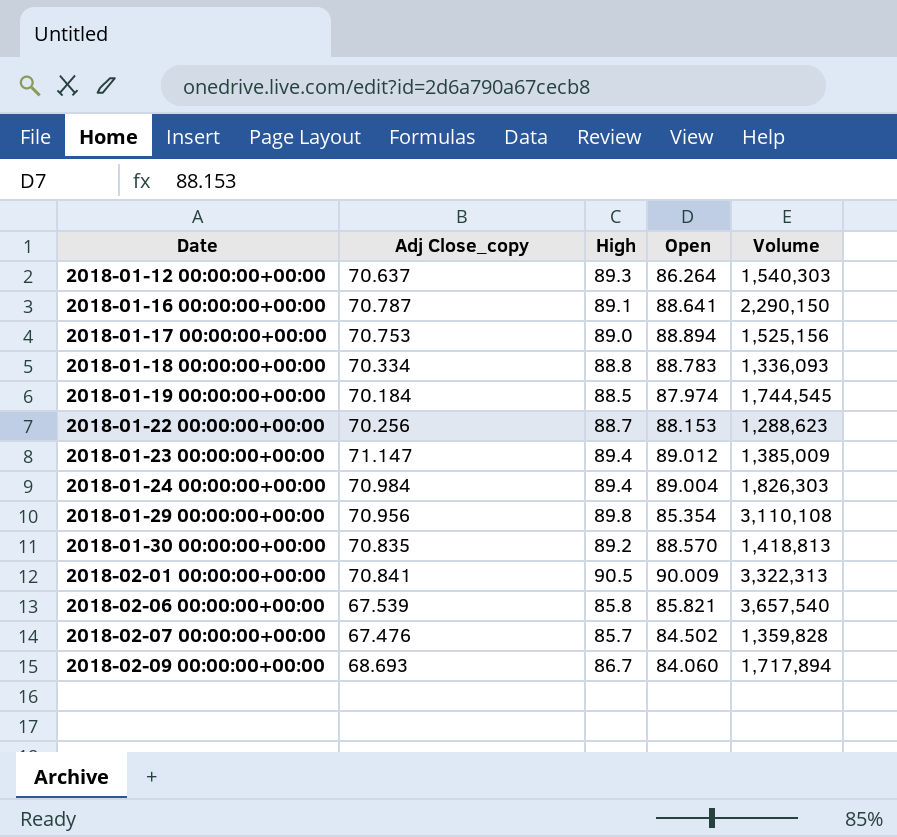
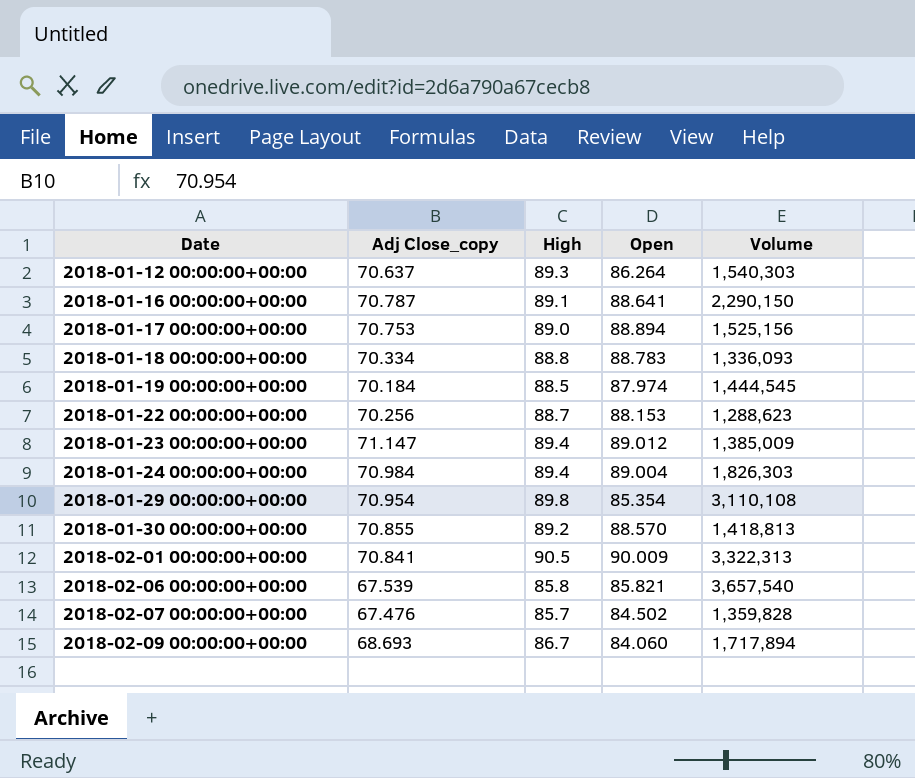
2018-01-19 00:00:00+00:00 | Volume: 1,744,545 -> 1,444,545
2018-01-29 00:00:00+00:00 | Adj Close_copy: 70.956 -> 70.954
2018-01-30 00:00:00+00:00 | Adj Close_copy: 70.835 -> 70.855

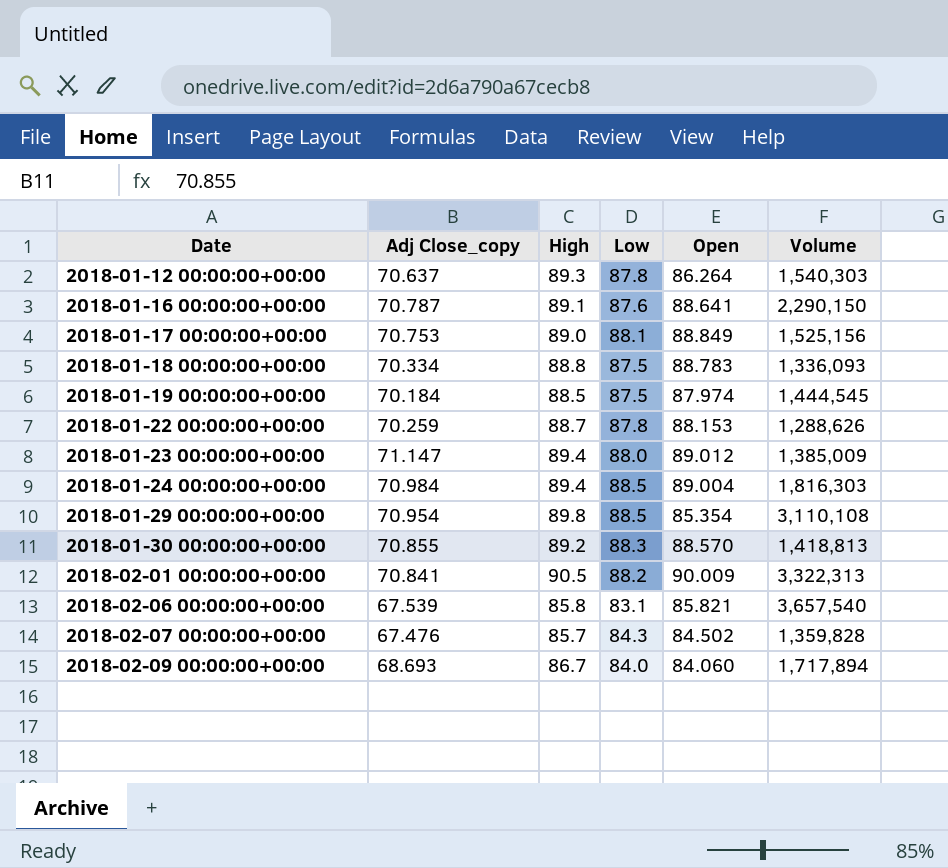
column Low | position: none -> 4
2018-01-17 00:00:00+00:00 | Open: 88.894 -> 88.849
2018-01-22 00:00:00+00:00 | Adj Close_copy: 70.256 -> 70.259
2018-01-22 00:00:00+00:00 | Volume: 1,288,623 -> 1,288,626
2018-01-24 00:00:00+00:00 | Volume: 1,826,303 -> 1,816,303

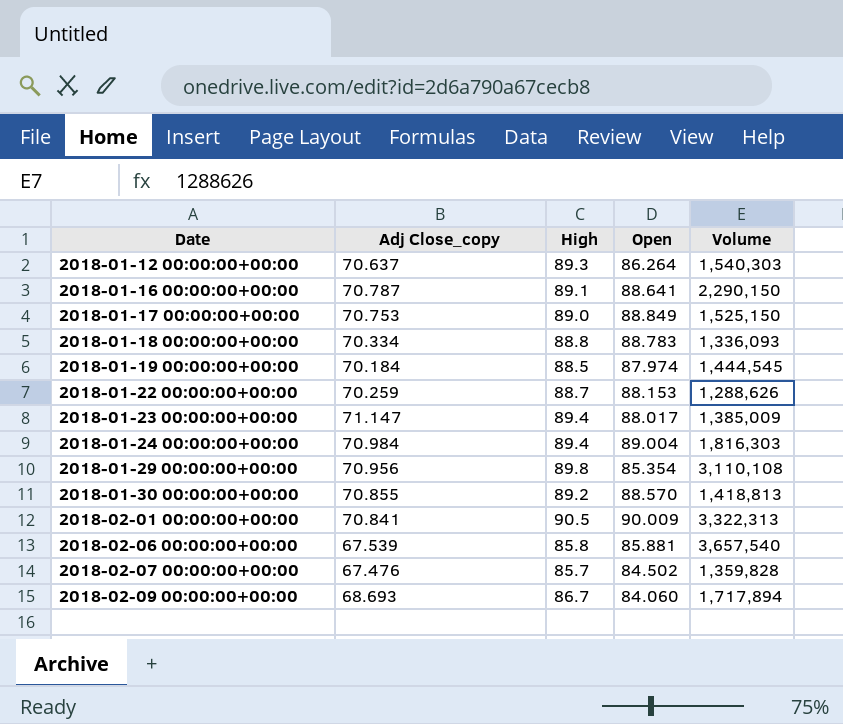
column Low | position: 4 -> none
2018-01-17 00:00:00+00:00 | Volume: 1,525,156 -> 1,525,150
2018-01-23 00:00:00+00:00 | Open: 89.012 -> 88.017
2018-01-29 00:00:00+00:00 | Adj Close_copy: 70.954 -> 70.956
2018-02-06 00:00:00+00:00 | Open: 85.821 -> 85.881

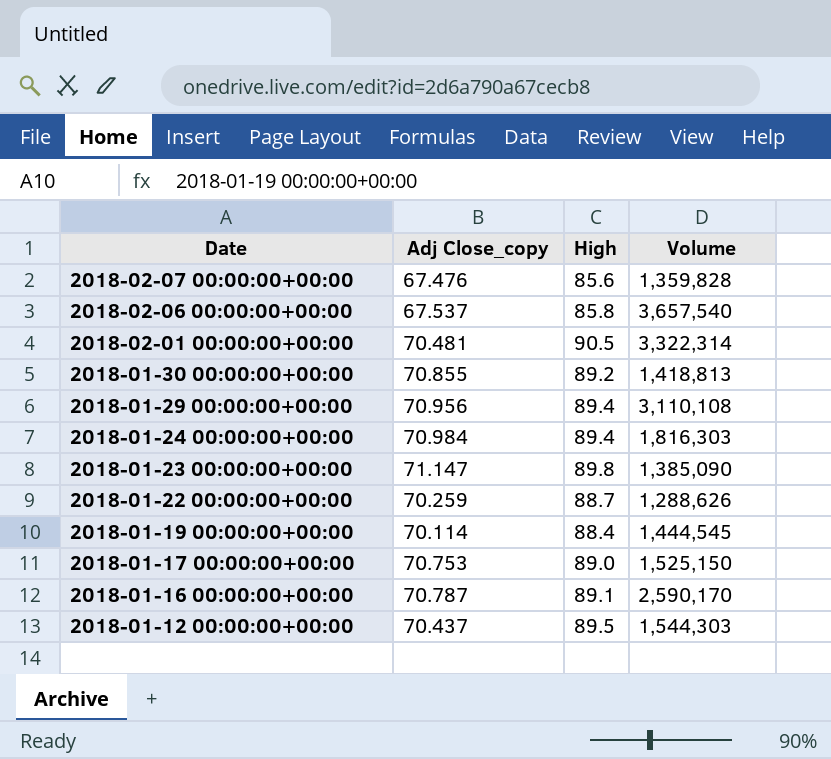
row order: Date ascending -> Date descending
column Open | position: 4 -> none
row 2018-01-18 00:00:00+00:00: 70.334 | 88.8 | 88.783 | 1,336,093 -> none
row 2018-02-09 00:00:00+00:00: 68.693 | 86.7 | 84.060 | 1,717,894 -> none
2018-02-07 00:00:00+00:00 | High: 85.7 -> 85.6
2018-02-06 00:00:00+00:00 | Adj Close_copy: 67.539 -> 67.537
2018-02-01 00:00:00+00:00 | Adj Close_copy: 70.841 -> 70.481
2018-02-01 00:00:00+00:00 | Volume: 3,322,313 -> 3,322,314
2018-01-29 00:00:00+00:00 | High: 89.8 -> 89.4
2018-01-23 00:00:00+00:00 | High: 89.4 -> 89.8
2018-01-23 00:00:00+00:00 | Volume: 1,385,009 -> 1,385,090
2018-01-19 00:00:00+00:00 | Adj Close_copy: 70.184 -> 70.114
2018-01-19 00:00:00+00:00 | High: 88.5 -> 88.4
2018-01-16 00:00:00+00:00 | Volume: 2,290,150 -> 2,590,170
2018-01-12 00:00:00+00:00 | Adj Close_copy: 70.637 -> 70.437
2018-01-12 00:00:00+00:00 | High: 89.3 -> 89.5
2018-01-12 00:00:00+00:00 | Volume: 1,540,303 -> 1,544,303

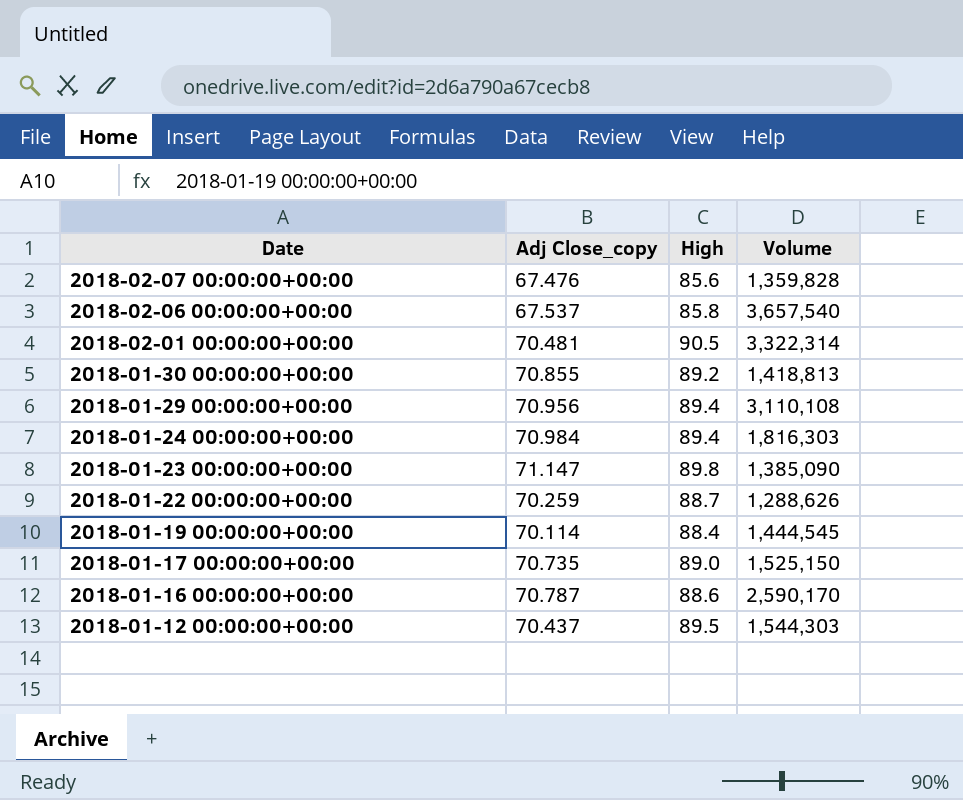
2018-01-17 00:00:00+00:00 | Adj Close_copy: 70.753 -> 70.735
2018-01-16 00:00:00+00:00 | High: 89.1 -> 88.6

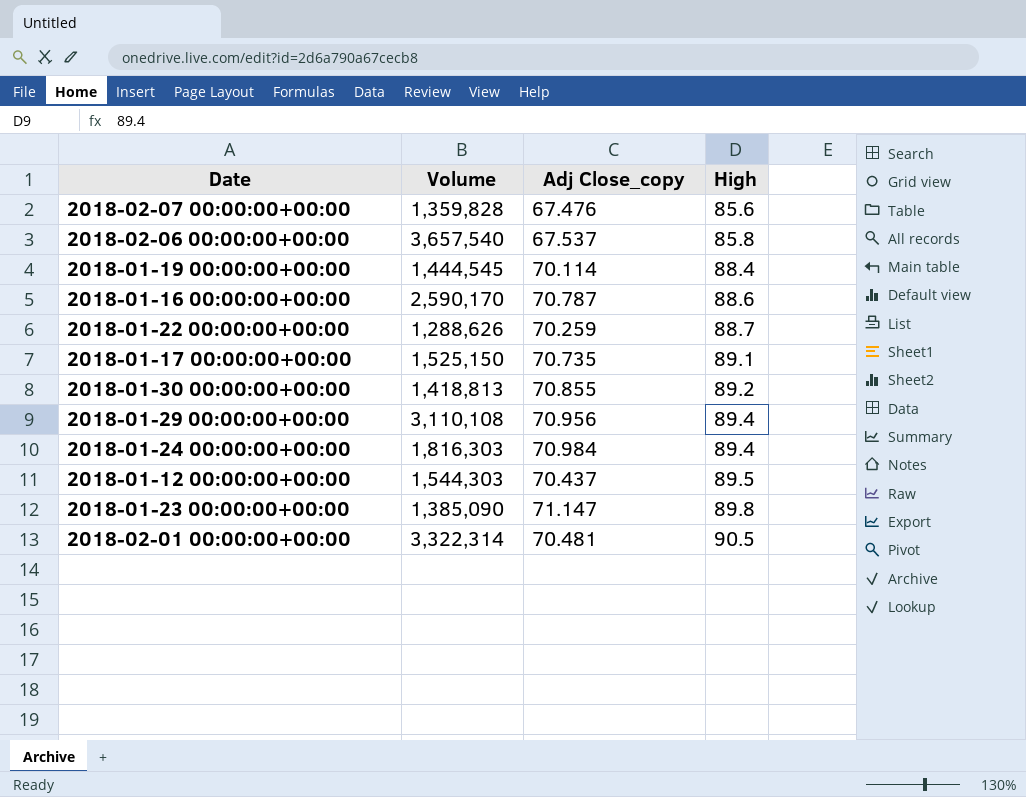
row order: Date descending -> High ascending
column Volume | position: 4 -> 2
2018-01-17 00:00:00+00:00 | High: 89.0 -> 89.1

